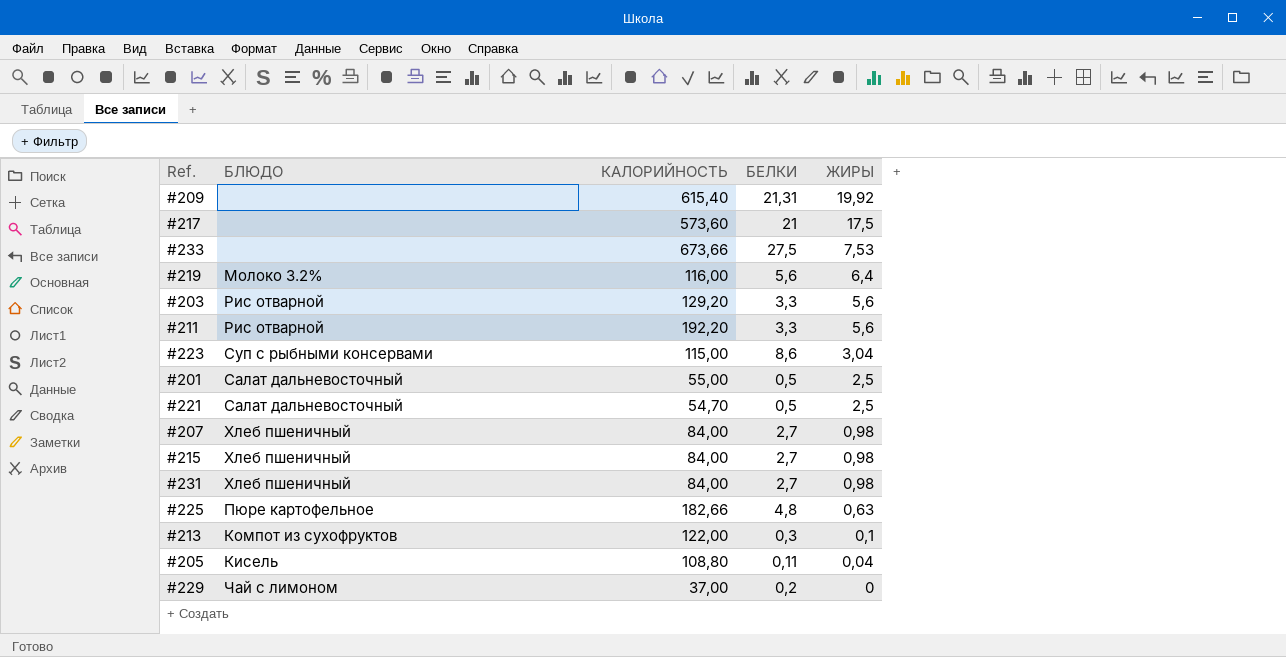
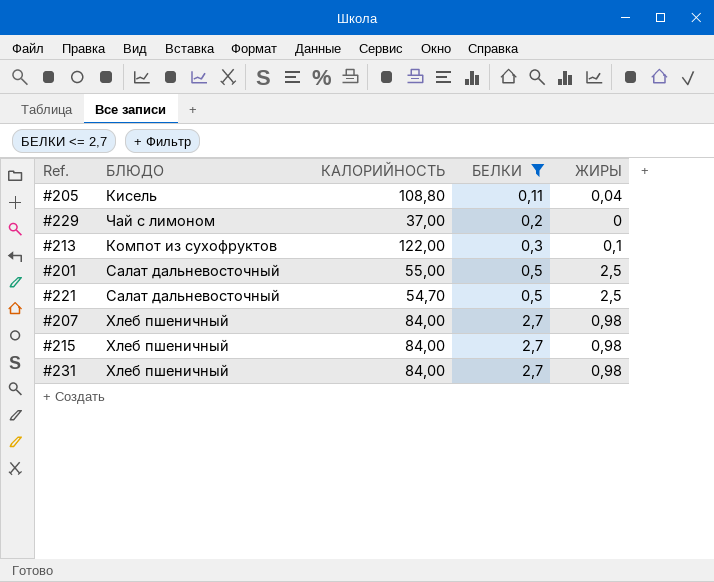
filter: none -> БЕЛКИ <= 2,7
row order: ЖИРЫ descending -> БЕЛКИ ascending

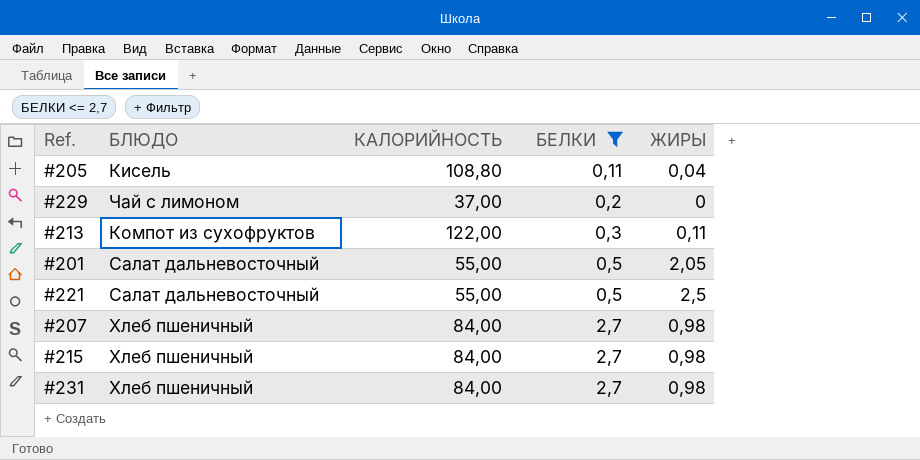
#213 | ЖИРЫ: 0,1 -> 0,11
#201 | ЖИРЫ: 2,5 -> 2,05
#221 | КАЛОРИЙНОСТЬ: 54,70 -> 55,00

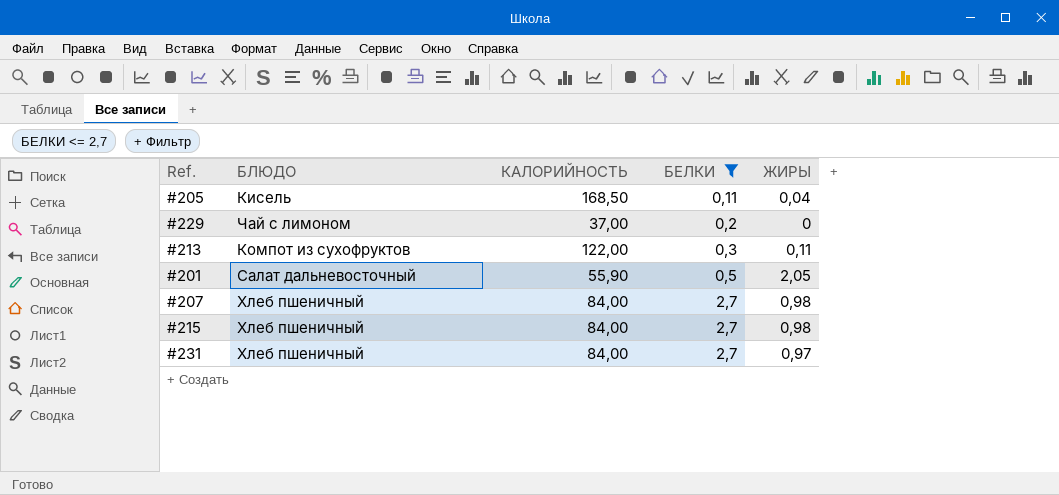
row #221: Салат дальневосточный | 55,00 | 0,5 | 2,5 -> none
#205 | КАЛОРИЙНОСТЬ: 108,80 -> 168,50
#201 | КАЛОРИЙНОСТЬ: 55,00 -> 55,90
#231 | ЖИРЫ: 0,98 -> 0,97

